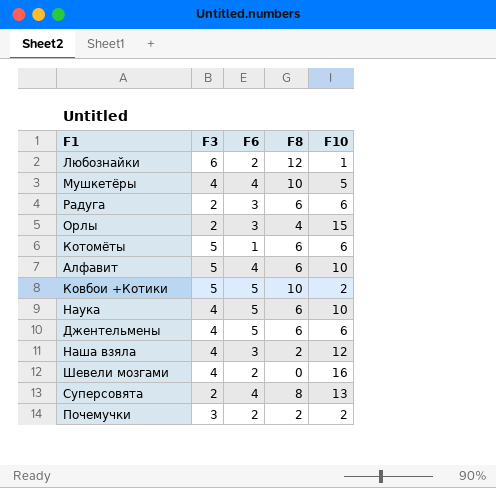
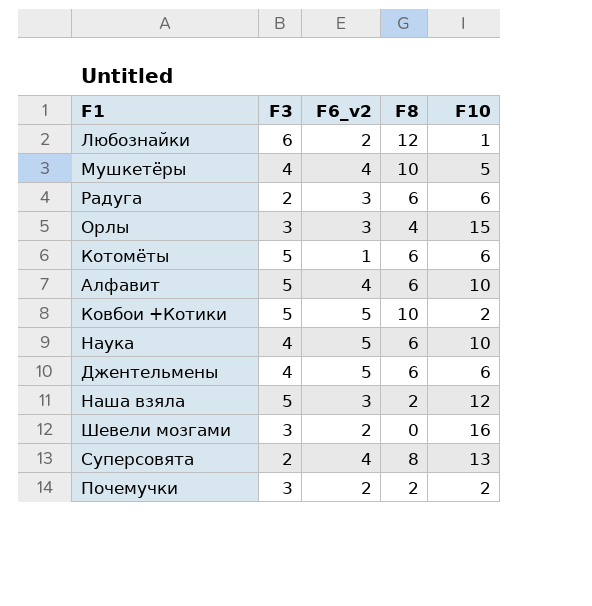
column name: F6 -> F6_v2
Орлы | F3: 2 -> 3
Наша взяла | F3: 4 -> 5
Шевели мозгами | F3: 4 -> 3

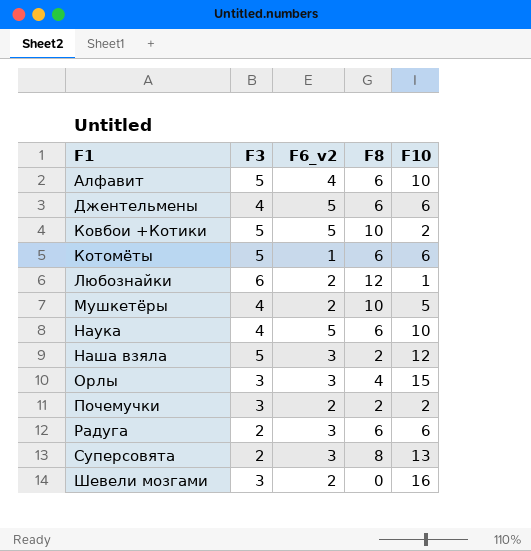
row order: none -> F1 ascending
Мушкетёры | F6_v2: 4 -> 2
Суперсовята | F6_v2: 4 -> 3

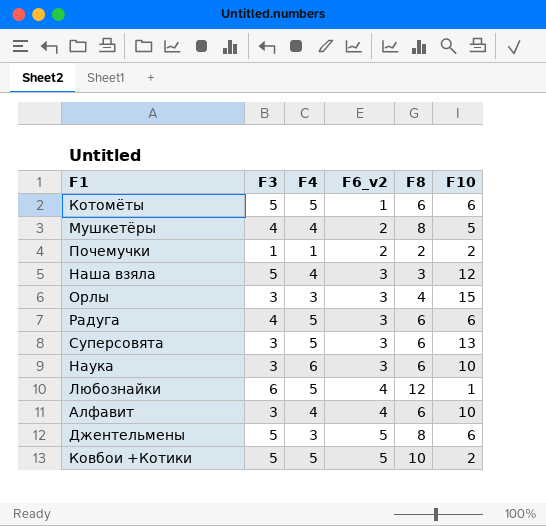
row order: F1 ascending -> F6_v2 ascending
column F4 | position: none -> 3
row Шевели мозгами: 3 | 2 | 0 | 16 -> none
Мушкетёры | F8: 10 -> 8
Почемучки | F3: 3 -> 1
Наша взяла | F8: 2 -> 3
Радуга | F3: 2 -> 4
Суперсовята | F3: 2 -> 3
Суперсовята | F8: 8 -> 6
Наука | F3: 4 -> 3
Наука | F6_v2: 5 -> 3
Любознайки | F6_v2: 2 -> 4
Алфавит | F3: 5 -> 3
Джентельмены | F3: 4 -> 5
Джентельмены | F8: 6 -> 8

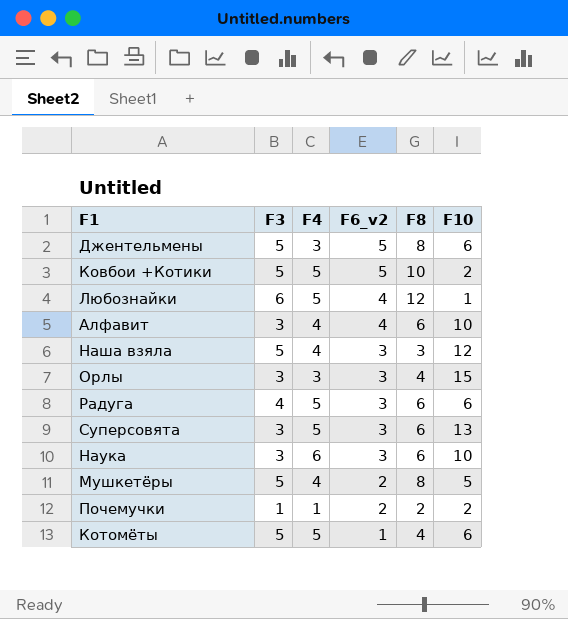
row order: F6_v2 ascending -> F6_v2 descending
Мушкетёры | F3: 4 -> 5
Котомёты | F8: 6 -> 4

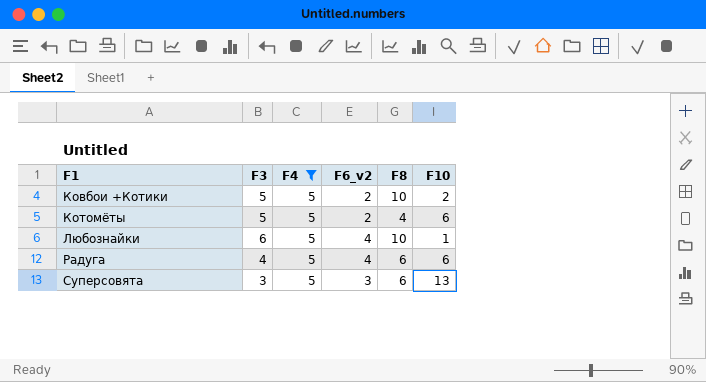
filter: none -> F4 = 5
row order: F6_v2 descending -> F1 ascending
Ковбои +Котики | F6_v2: 5 -> 2
Котомёты | F6_v2: 1 -> 2
Любознайки | F8: 12 -> 10
Радуга | F6_v2: 3 -> 4

